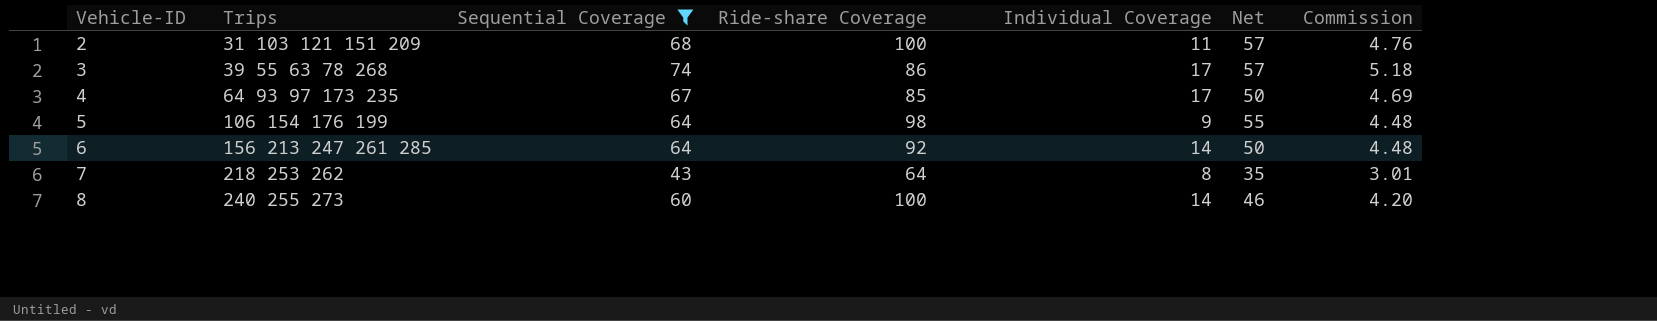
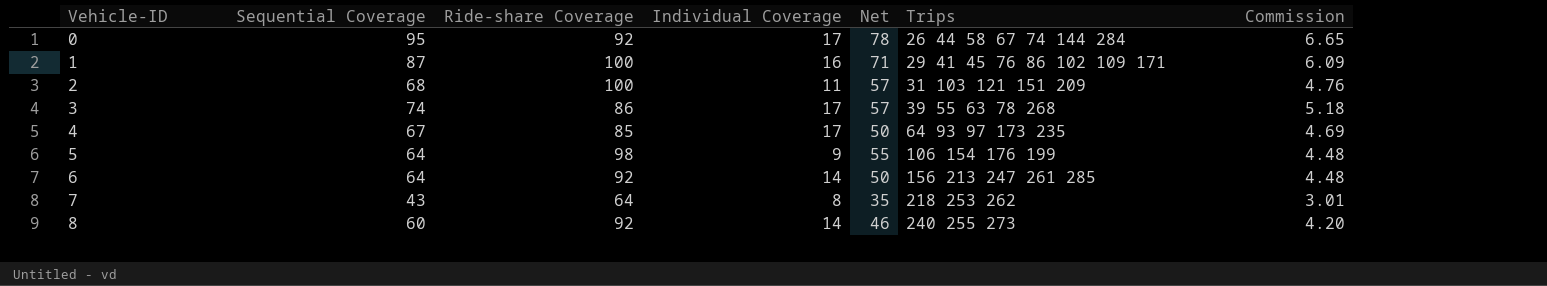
filter: Sequential Coverage <= 74 -> none
column Trips | position: 2 -> 6
8 | Ride-share Coverage: 100 -> 92

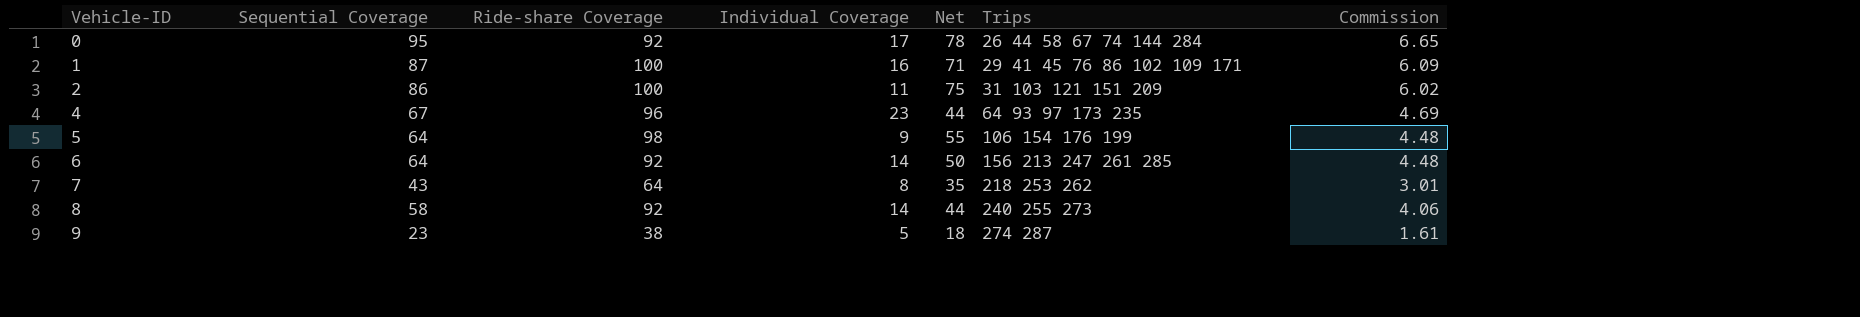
row 3: 74 | 86 | 17 | 57 | 39 55 63 78 268 | 5.18 -> none
2 | Sequential Coverage: 68 -> 86
2 | Net: 57 -> 75
2 | Commission: 4.76 -> 6.02
4 | Ride-share Coverage: 85 -> 96
4 | Individual Coverage: 17 -> 23
4 | Net: 50 -> 44
8 | Sequential Coverage: 60 -> 58
8 | Net: 46 -> 44
8 | Commission: 4.20 -> 4.06
row 9: none -> 23 | 38 | 5 | 18 | 274 287 | 1.61

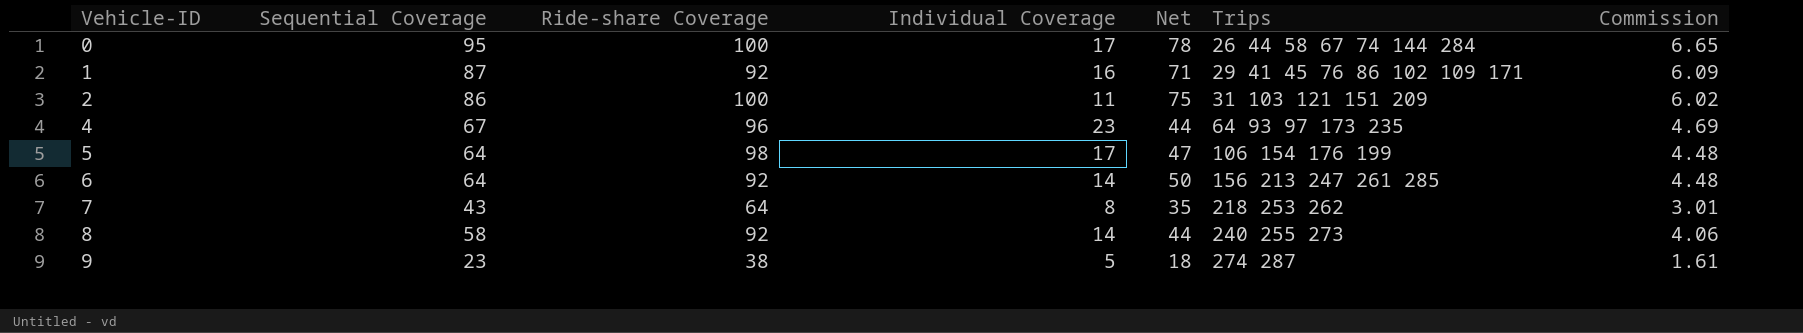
0 | Ride-share Coverage: 92 -> 100
1 | Ride-share Coverage: 100 -> 92
5 | Individual Coverage: 9 -> 17
5 | Net: 55 -> 47

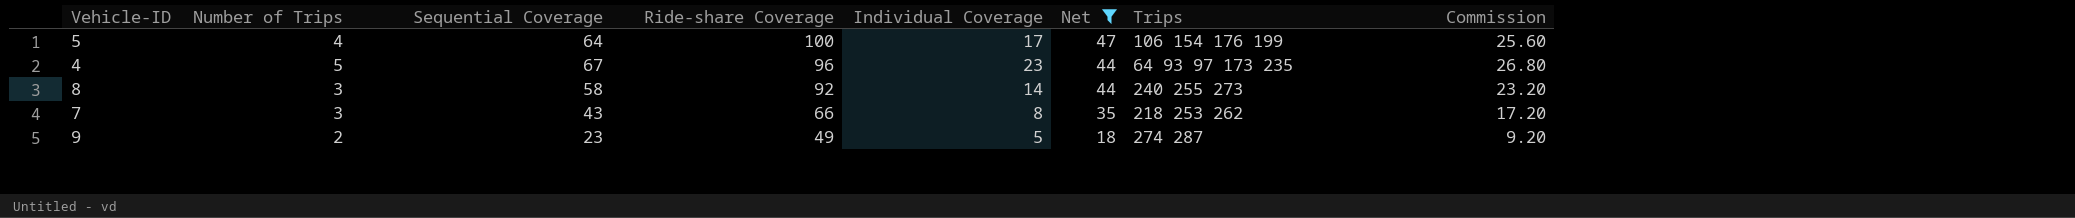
filter: none -> Net <= 47
row order: Vehicle-ID ascending -> Ride-share Coverage descending
column Number of Trips | position: none -> 2
column Commission | formula: [Sequential Coverage] * 0.07 -> [Sequential Coverage] * 0.4
5 | Ride-share Coverage: 98 -> 100
7 | Ride-share Coverage: 64 -> 66
9 | Ride-share Coverage: 38 -> 49

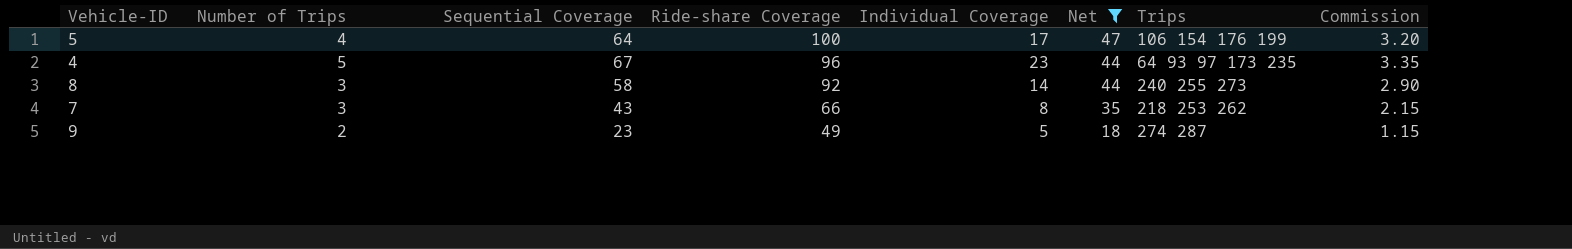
column Commission | formula: [Sequential Coverage] * 0.4 -> [Sequential Coverage] * 0.05

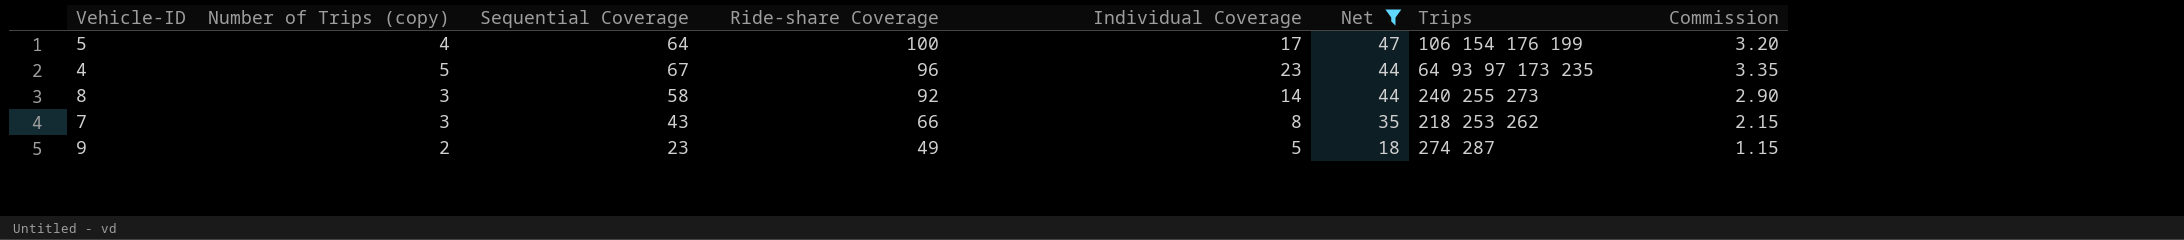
column name: Number of Trips -> Number of Trips (copy)

